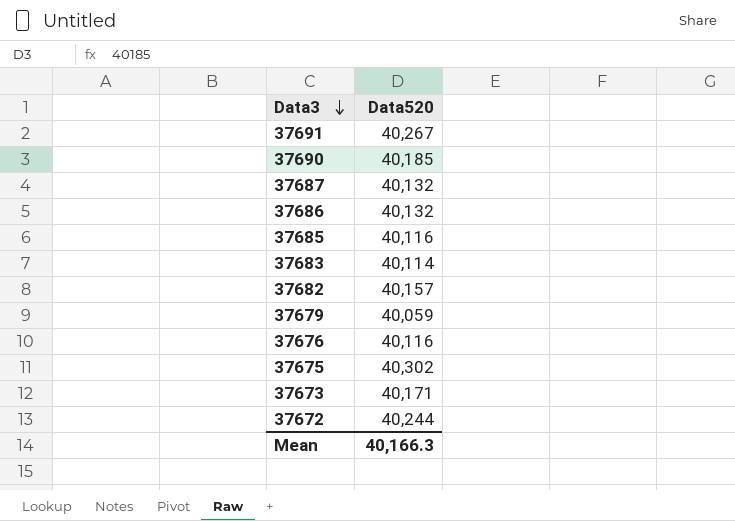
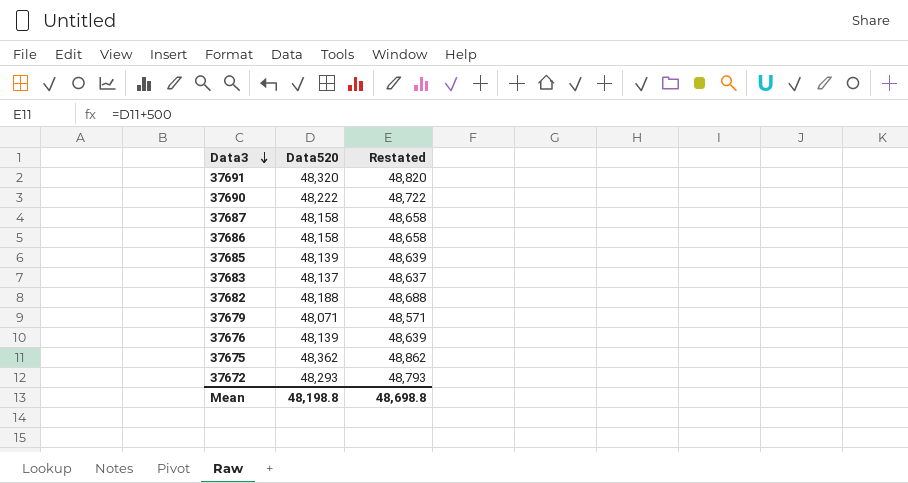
column Restated | formula: none -> [Data520] + 500
row 37673: 40,171 -> none
37691 | Data520: 40,267 -> 48,320
37690 | Data520: 40,185 -> 48,222
37687 | Data520: 40,132 -> 48,158
37686 | Data520: 40,132 -> 48,158
37685 | Data520: 40,116 -> 48,139
37683 | Data520: 40,114 -> 48,137
37682 | Data520: 40,157 -> 48,188
37679 | Data520: 40,059 -> 48,071
37676 | Data520: 40,116 -> 48,139
37675 | Data520: 40,302 -> 48,362
37672 | Data520: 40,244 -> 48,293
Mean | Data520: 40,166.3 -> 48,198.8

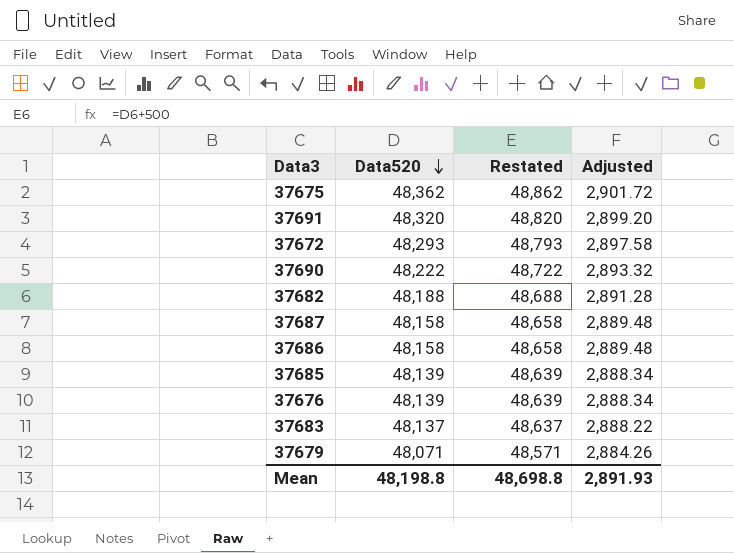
row order: Data3 descending -> Data520 descending
column Adjusted | formula: none -> [Data520] * 0.06

